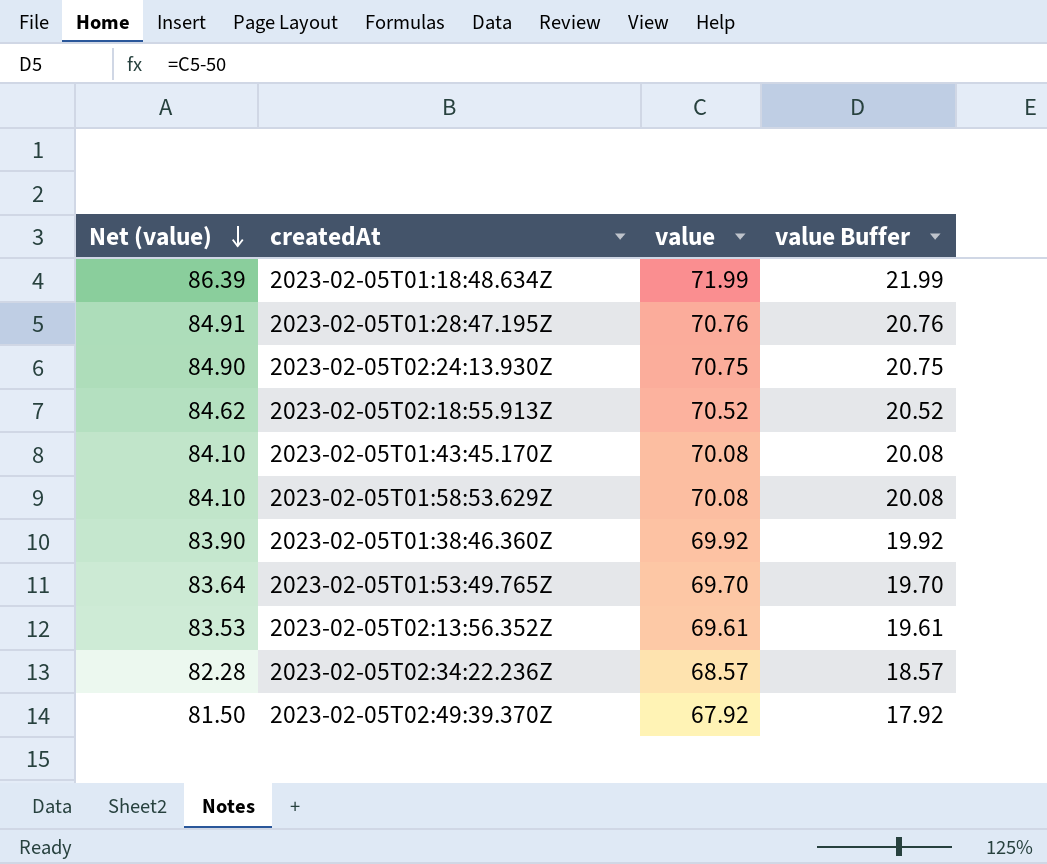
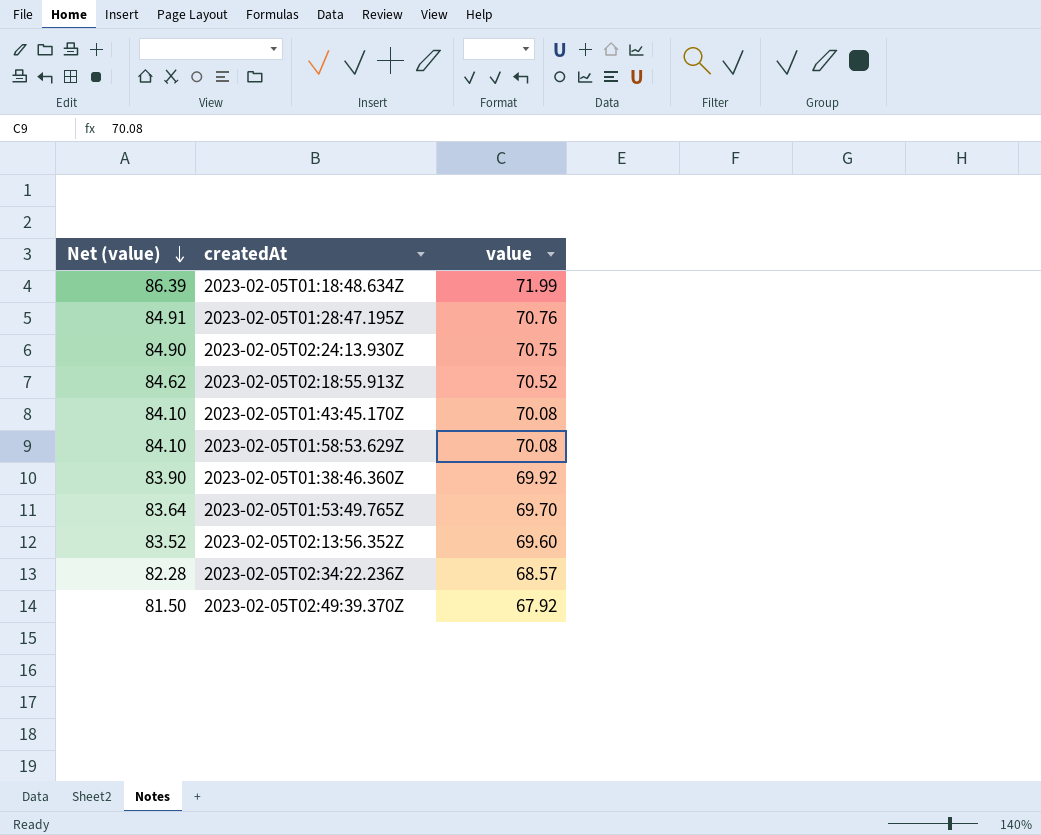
column value Buffer | formula: [value] - 50 -> none
2023-02-05T02:13:56.352Z | Net (value): 83.53 -> 83.52
2023-02-05T02:13:56.352Z | value: 69.61 -> 69.60

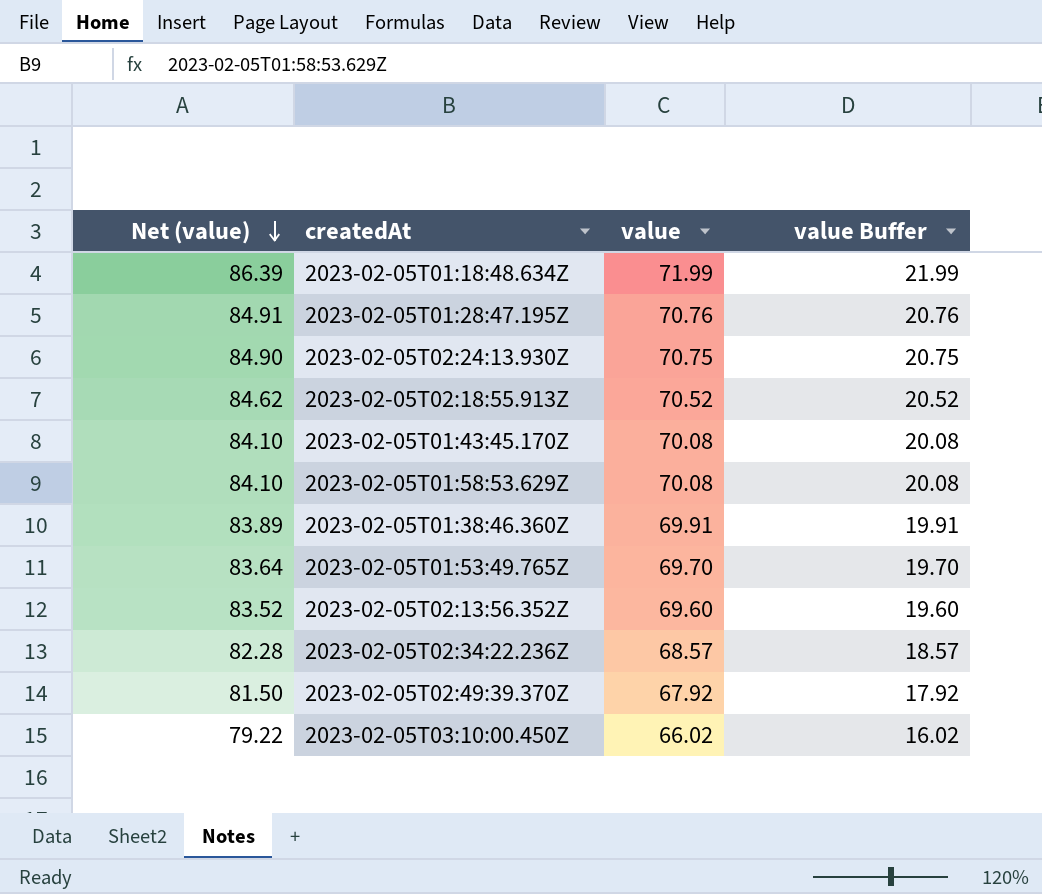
column value Buffer | formula: none -> [value] - 50
2023-02-05T01:38:46.360Z | Net (value): 83.90 -> 83.89
2023-02-05T01:38:46.360Z | value: 69.92 -> 69.91
row 2023-02-05T03:10:00.450Z: none -> 79.22 | 66.02 | 16.02

